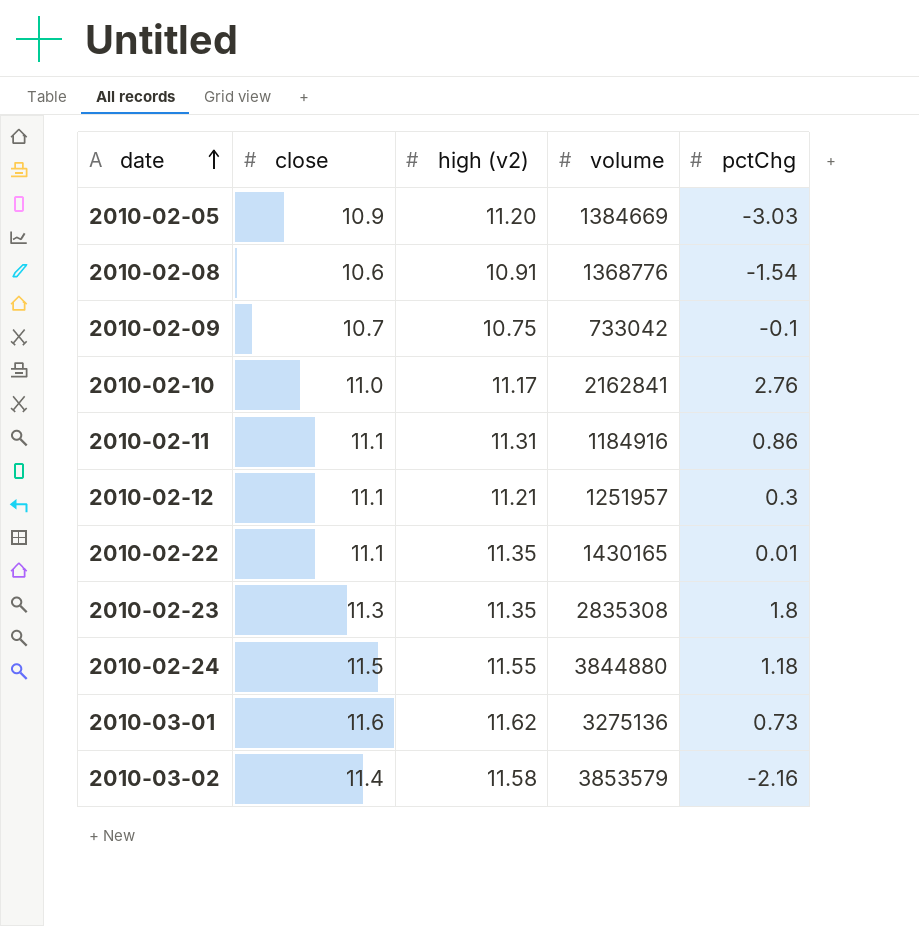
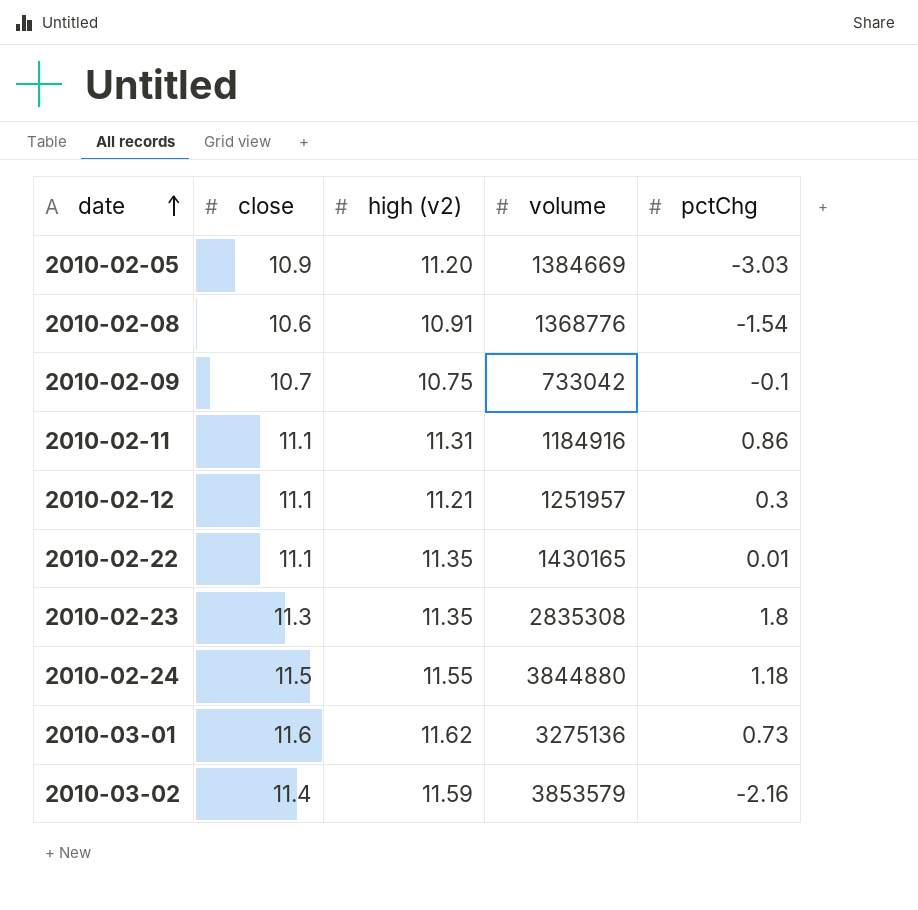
row 2010-02-10: 11.0 | 11.17 | 2162841 | 2.76 -> none
2010-03-02 | high (v2): 11.58 -> 11.59

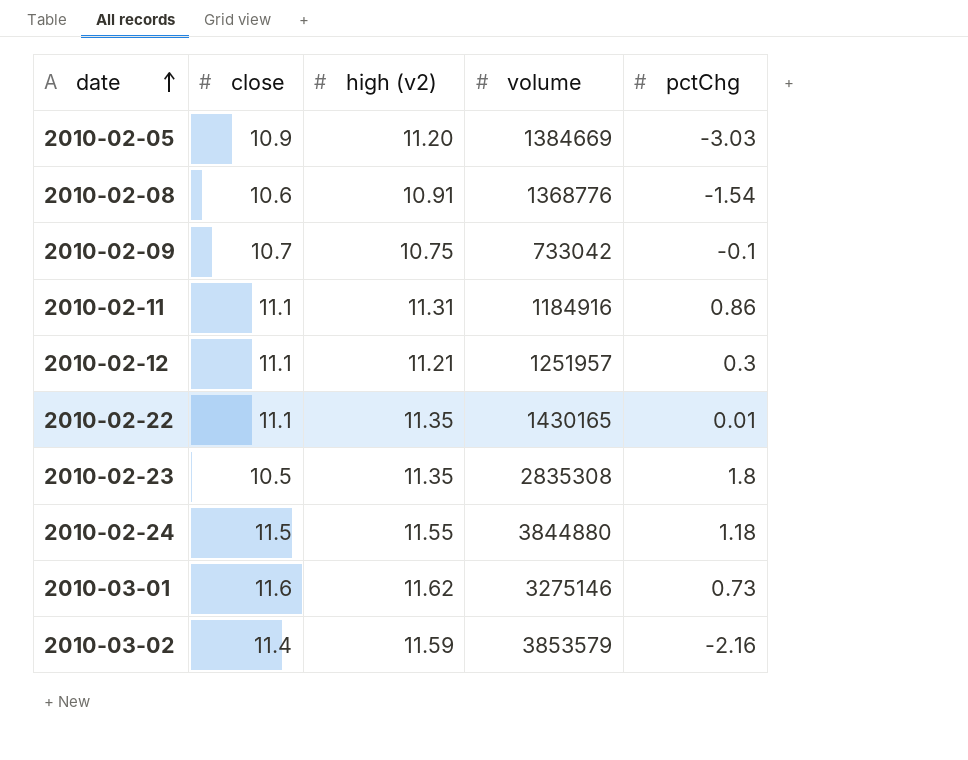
2010-02-23 | close: 11.3 -> 10.5
2010-03-01 | volume: 3275136 -> 3275146

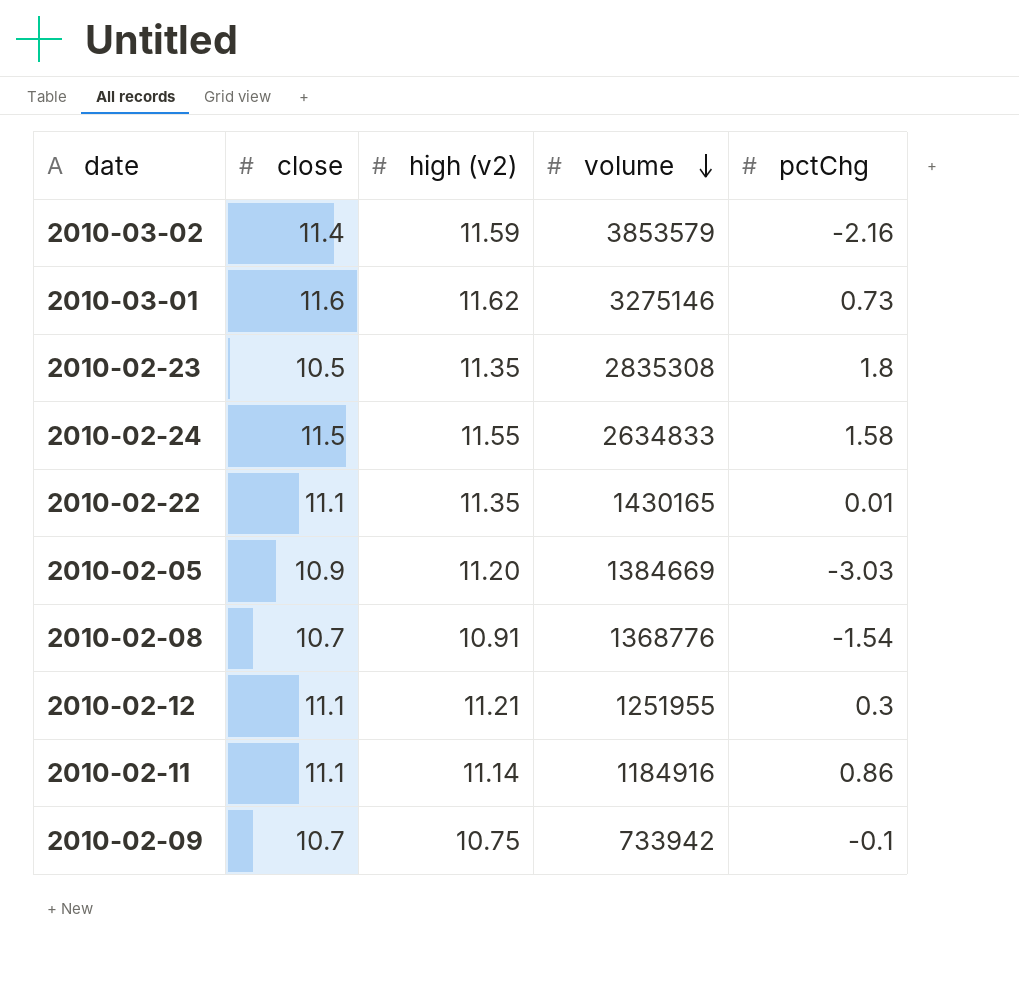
row order: date ascending -> volume descending
2010-02-24 | volume: 3844880 -> 2634833
2010-02-24 | pctChg: 1.18 -> 1.58
2010-02-08 | close: 10.6 -> 10.7
2010-02-12 | volume: 1251957 -> 1251955
2010-02-11 | high (v2): 11.31 -> 11.14
2010-02-09 | volume: 733042 -> 733942

